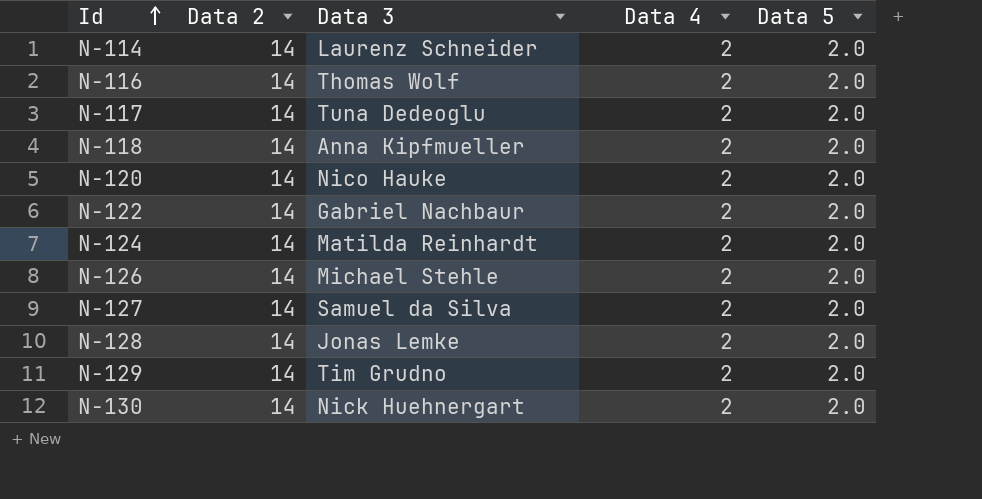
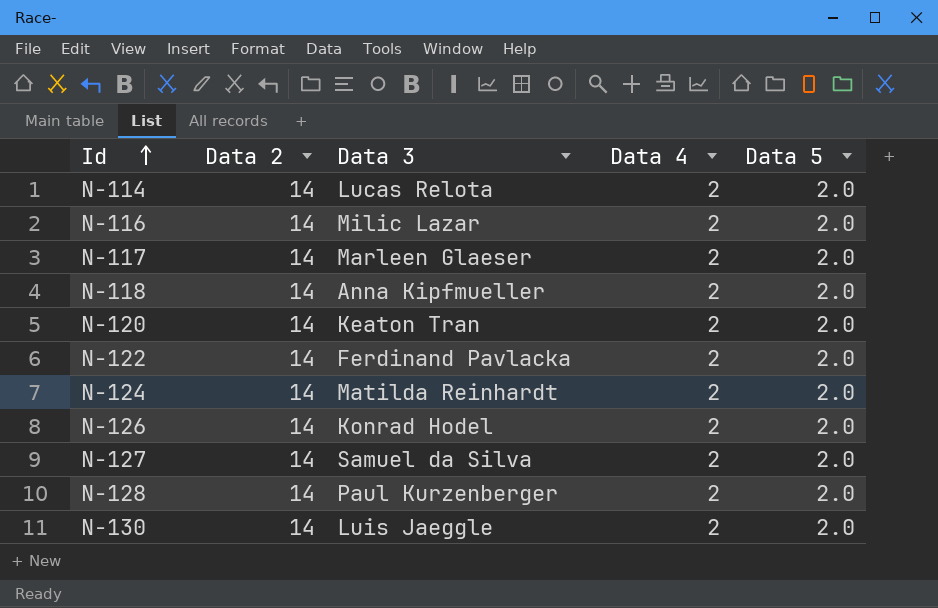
row N-129: 14 | Tim Grudno | 2 | 2.0 -> none
N-114 | Data 3: Laurenz Schneider -> Lucas Relota
N-116 | Data 3: Thomas Wolf -> Milic Lazar
N-117 | Data 3: Tuna Dedeoglu -> Marleen Glaeser
N-120 | Data 3: Nico Hauke -> Keaton Tran
N-122 | Data 3: Gabriel Nachbaur -> Ferdinand Pavlacka
N-126 | Data 3: Michael Stehle -> Konrad Hodel
N-128 | Data 3: Jonas Lemke -> Paul Kurzenberger
N-130 | Data 3: Nick Huehnergart -> Luis Jaeggle

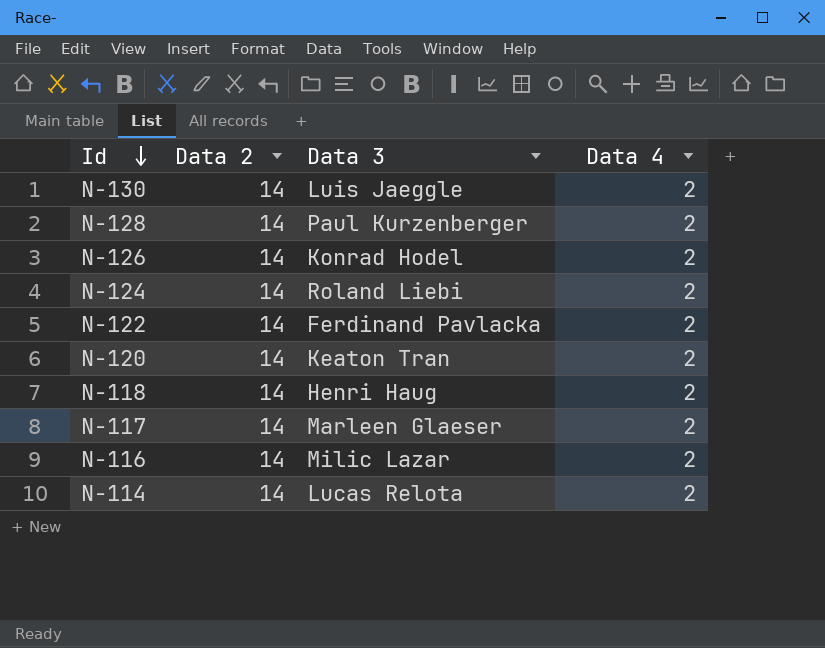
row order: Id ascending -> Id descending
column Data 5 | position: 5 -> none
row N-127: 14 | Samuel da Silva | 2 | 2.0 -> none
N-124 | Data 3: Matilda Reinhardt -> Roland Liebi
N-118 | Data 3: Anna Kipfmueller -> Henri Haug

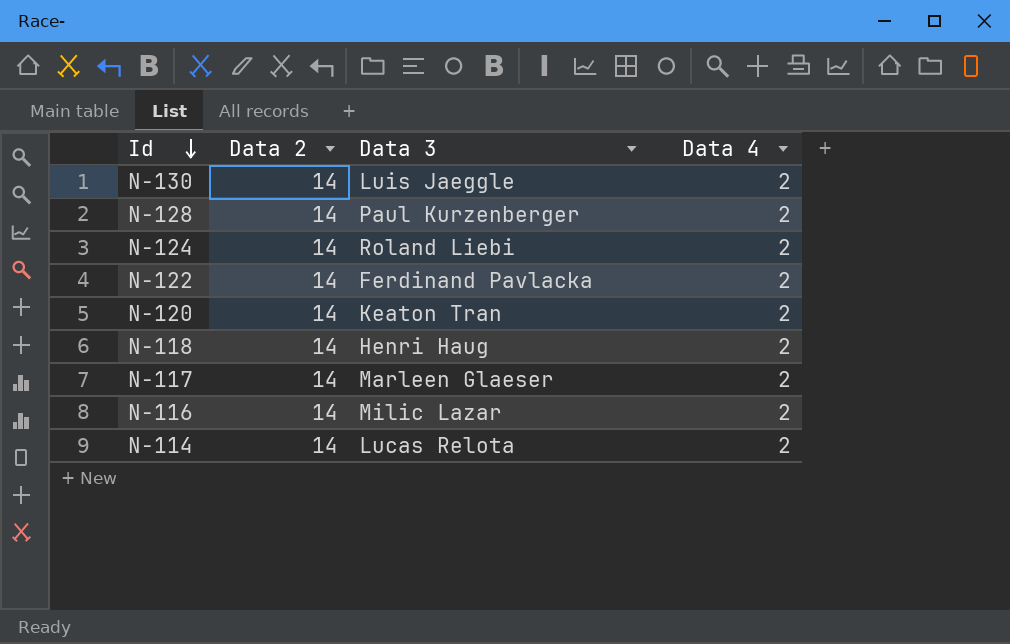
row N-126: 14 | Konrad Hodel | 2 -> none

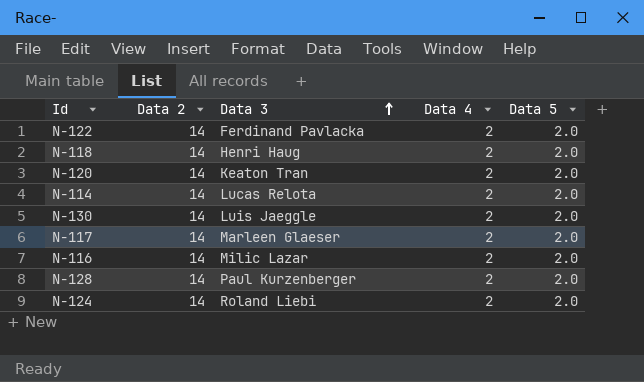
row order: Id descending -> Data 3 ascending
column Data 5 | position: none -> 5

